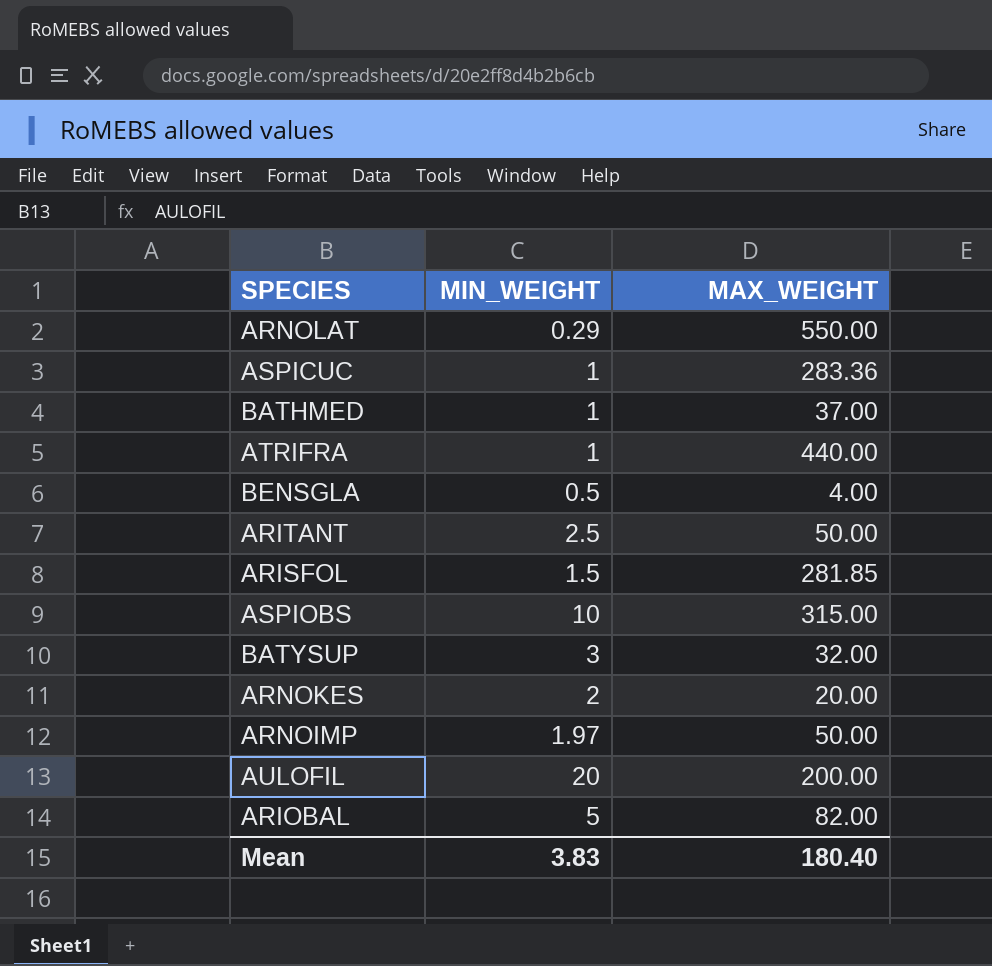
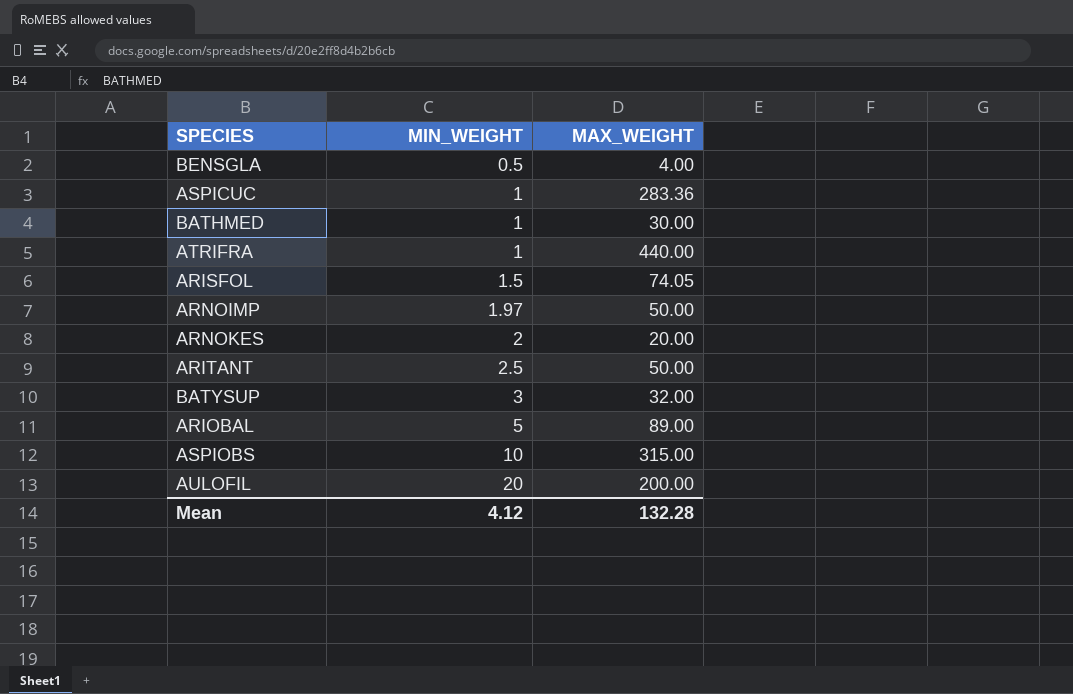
row order: none -> MIN_WEIGHT ascending
row ARNOLAT: 0.29 | 550.00 -> none
BATHMED | MAX_WEIGHT: 37.00 -> 30.00
ARISFOL | MAX_WEIGHT: 281.85 -> 74.05
ARIOBAL | MAX_WEIGHT: 82.00 -> 89.00
Mean | MIN_WEIGHT: 3.83 -> 4.12
Mean | MAX_WEIGHT: 180.40 -> 132.28

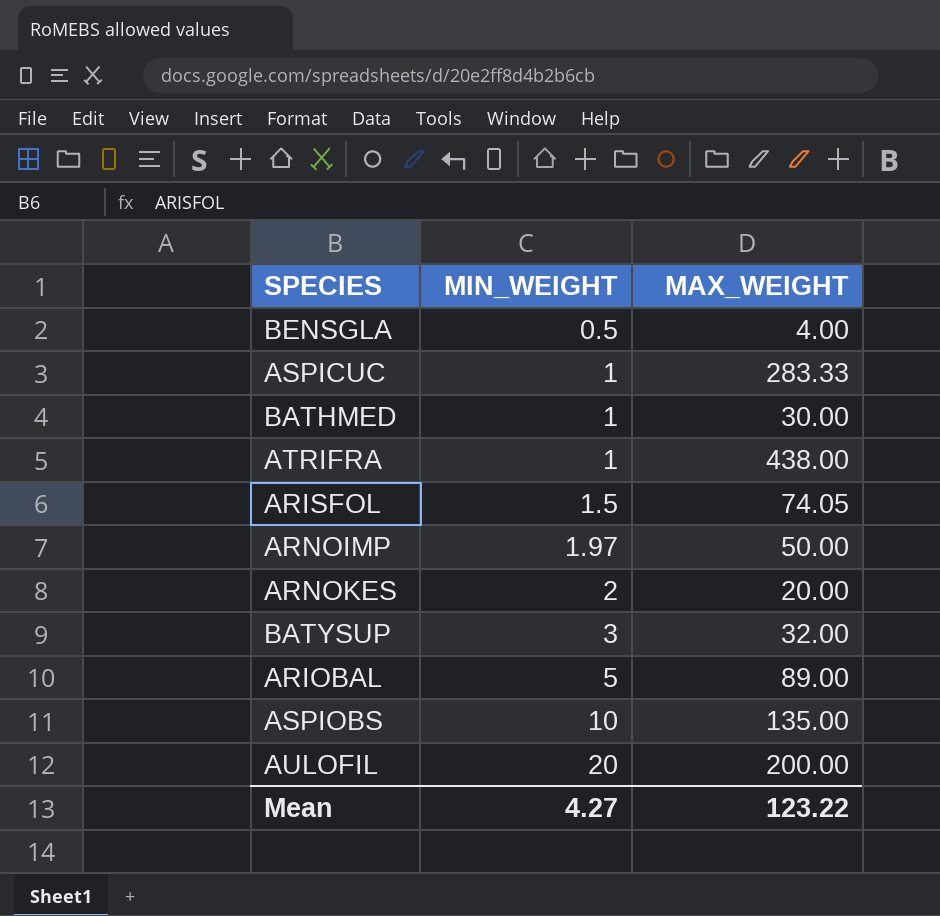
row ARITANT: 2.5 | 50.00 -> none
ASPICUC | MAX_WEIGHT: 283.36 -> 283.33
ATRIFRA | MAX_WEIGHT: 440.00 -> 438.00
ASPIOBS | MAX_WEIGHT: 315.00 -> 135.00
Mean | MIN_WEIGHT: 4.12 -> 4.27
Mean | MAX_WEIGHT: 132.28 -> 123.22

